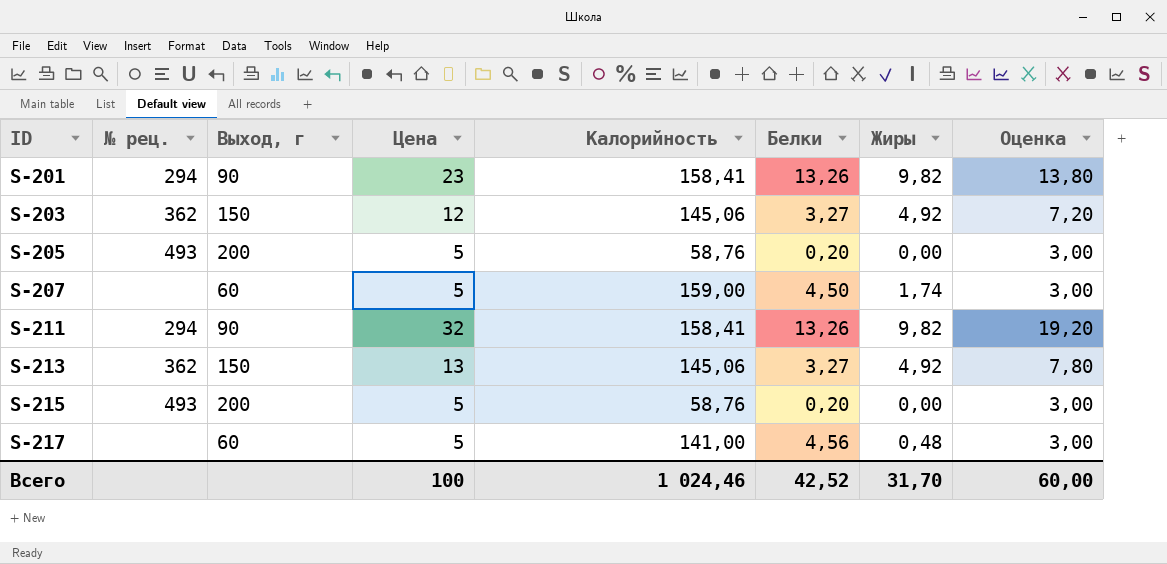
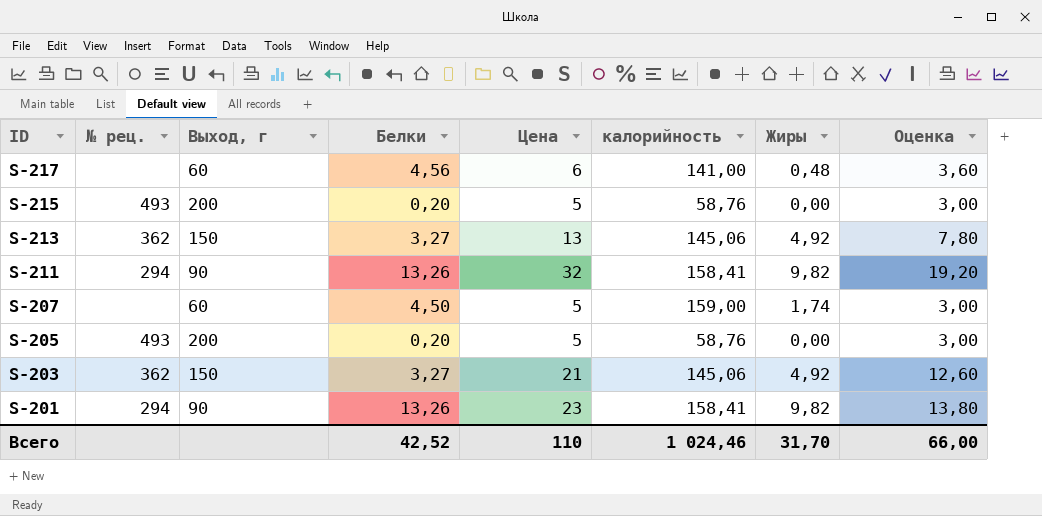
row order: ID ascending -> ID descending
column Белки | position: 6 -> 4
column name: Калорийность -> калорийность
S-217 | Цена: 5 -> 6
S-217 | Оценка: 3,00 -> 3,60
S-203 | Цена: 12 -> 21
S-203 | Оценка: 7,20 -> 12,60
Всего | Цена: 100 -> 110
Всего | Оценка: 60,00 -> 66,00

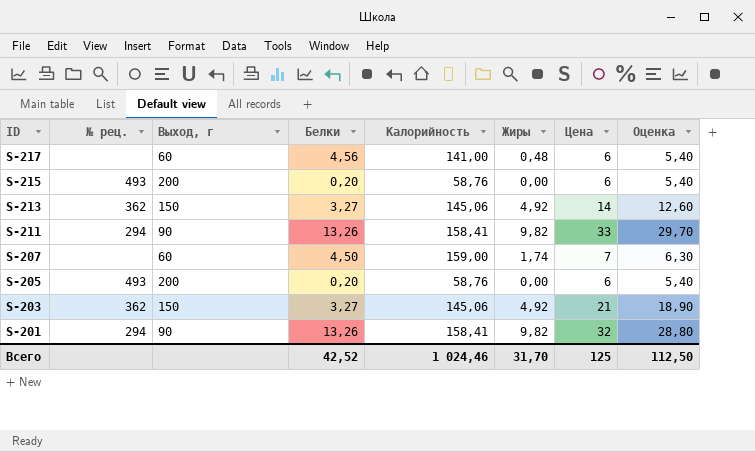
column name: калорийность -> Калорийность
column Цена | position: 5 -> 7
column Оценка | formula: [Цена] * 0,6 -> [Цена] * 0,9
S-215 | Цена: 5 -> 6
S-213 | Цена: 13 -> 14
S-211 | Цена: 32 -> 33
S-207 | Цена: 5 -> 7
S-205 | Цена: 5 -> 6
S-201 | Цена: 23 -> 32
Всего | Цена: 110 -> 125
Всего | Оценка: 66,00 -> 112,50

